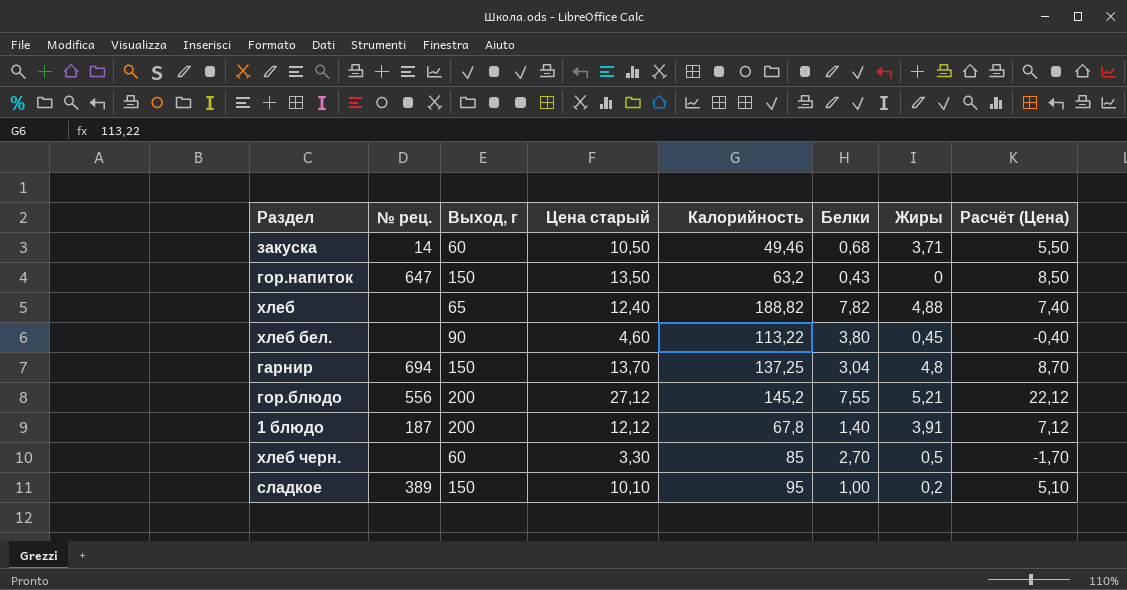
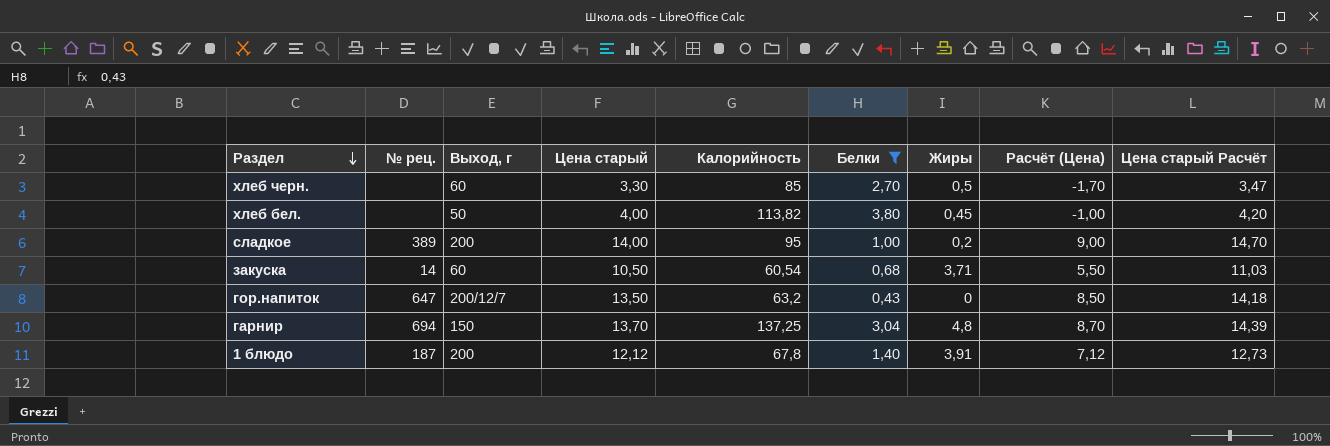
filter: none -> Белки <= 3,80
row order: none -> Раздел descending
column Цена старый Расчёт | formula: none -> [Цена старый] * 1,05
хлеб бел. | Выход, г: 90 -> 50
хлеб бел. | Цена старый: 4,60 -> 4,00
хлеб бел. | Калорийность: 113,22 -> 113,82
хлеб бел. | Расчёт (Цена): -0,40 -> -1,00
сладкое | Выход, г: 150 -> 200
сладкое | Цена старый: 10,10 -> 14,00
сладкое | Расчёт (Цена): 5,10 -> 9,00
закуска | Калорийность: 49,46 -> 60,54
гор.напиток | Выход, г: 150 -> 200/12/7

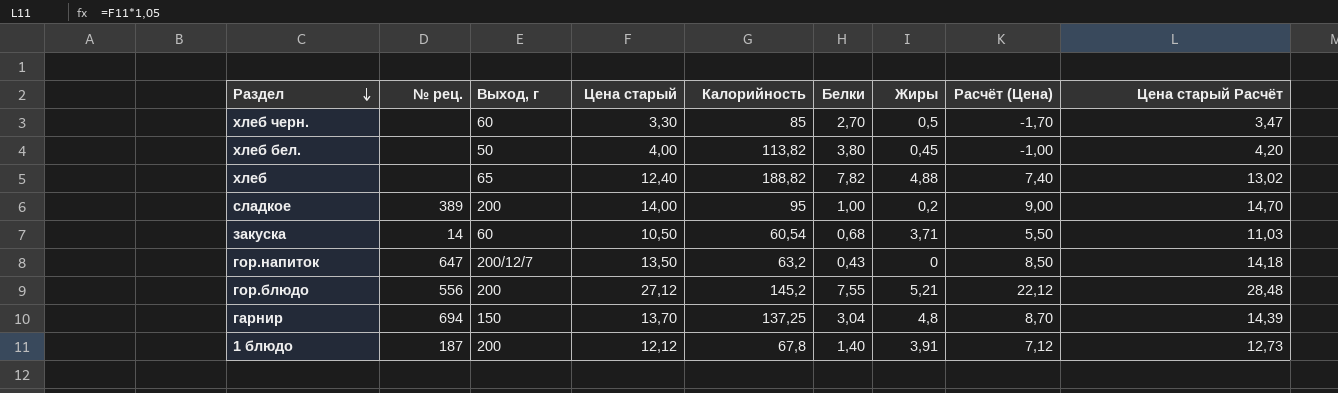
filter: Белки <= 3,80 -> none

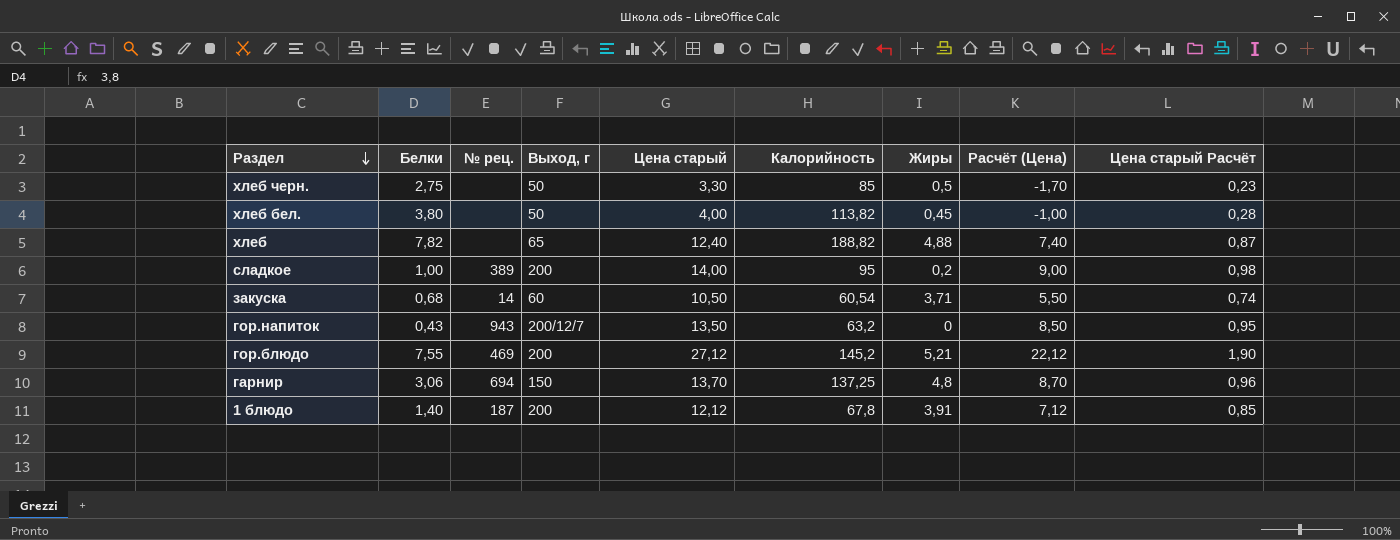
column Белки | position: 6 -> 2
column Цена старый Расчёт | formula: [Цена старый] * 1,05 -> [Цена старый] * 0,07
хлеб черн. | Белки: 2,70 -> 2,75
хлеб черн. | Выход, г: 60 -> 50
гор.напиток | № рец.: 647 -> 943
гор.блюдо | № рец.: 556 -> 469
гарнир | Белки: 3,04 -> 3,06

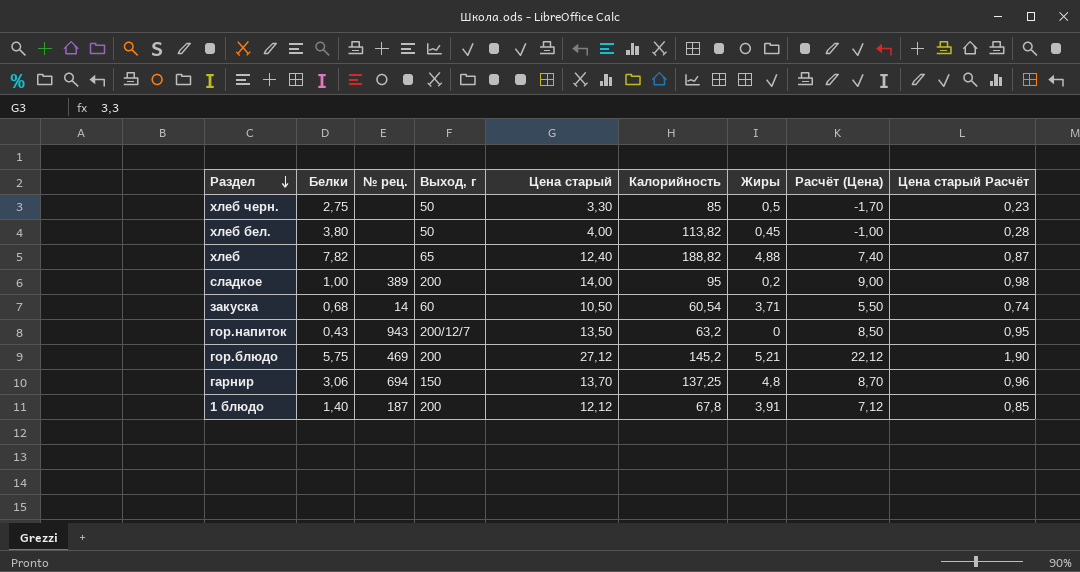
гор.блюдо | Белки: 7,55 -> 5,75

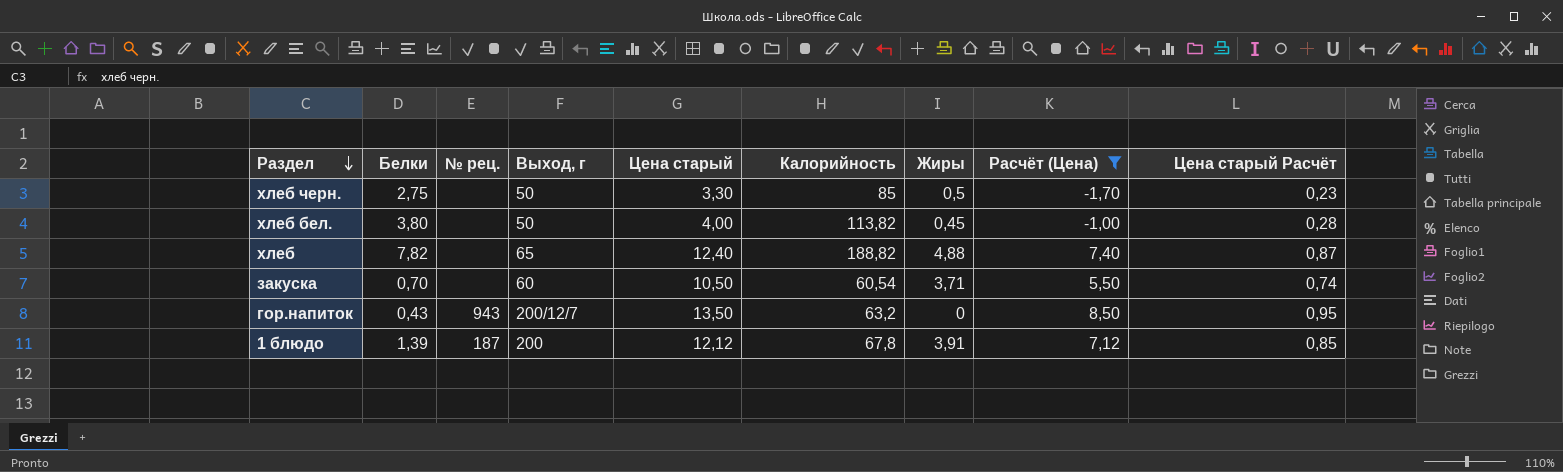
filter: none -> Расчёт (Цена) <= 8,50
закуска | Белки: 0,68 -> 0,70
закуска | № рец.: 14 -> none
1 блюдо | Белки: 1,40 -> 1,39

